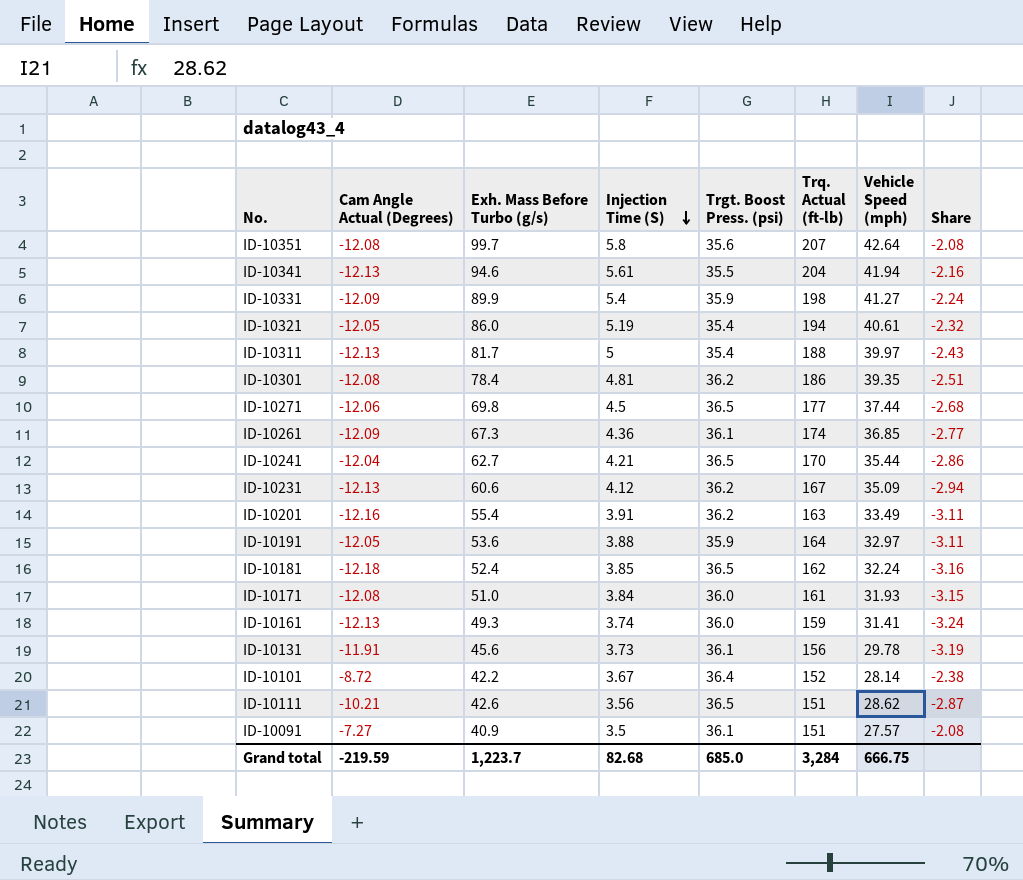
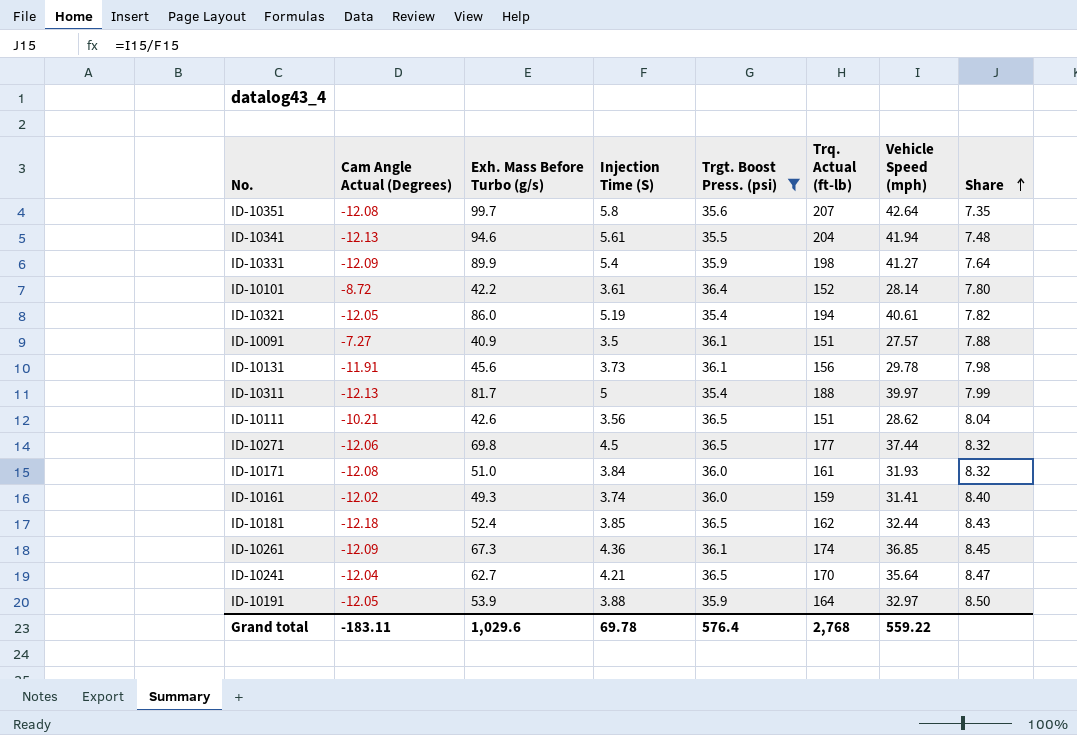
filter: none -> Trgt. Boost Press. (psi) != 36.2
row order: Injection Time (S) descending -> Share ascending
column Share | formula: [Cam Angle Actual (Degrees)] / [Injection Time (S)] -> [Vehicle Speed (mph)] / [Injection Time (S)]
ID-10101 | Injection Time (S): 3.67 -> 3.61
ID-10161 | Cam Angle Actual (Degrees): -12.13 -> -12.02
ID-10181 | Vehicle Speed (mph): 32.24 -> 32.44
ID-10241 | Vehicle Speed (mph): 35.44 -> 35.64
ID-10191 | Exh. Mass Before Turbo (g/s): 53.6 -> 53.9
Grand total | Cam Angle Actual (Degrees): -219.59 -> -183.11
Grand total | Exh. Mass Before Turbo (g/s): 1,223.7 -> 1,029.6
Grand total | Injection Time (S): 82.68 -> 69.78
Grand total | Trgt. Boost Press. (psi): 685.0 -> 576.4
Grand total | Trq. Actual (ft-lb): 3,284 -> 2,768
Grand total | Vehicle Speed (mph): 666.75 -> 559.22

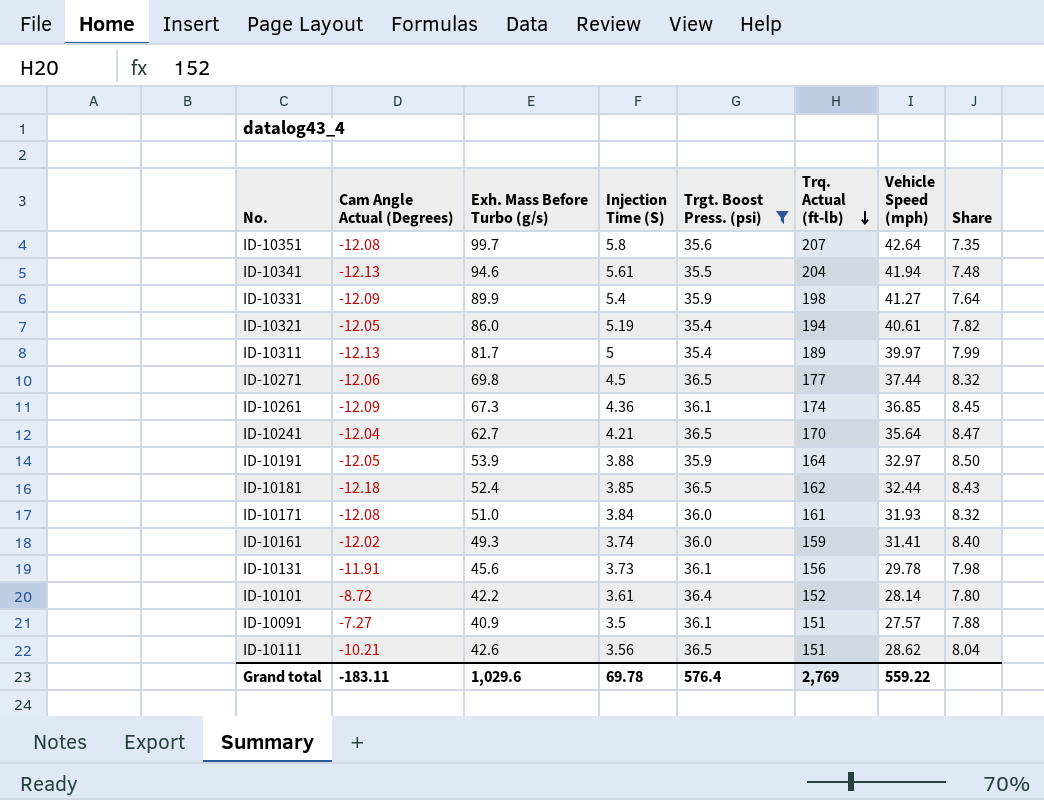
row order: Share ascending -> Trq. Actual (ft-lb) descending
ID-10311 | Trq. Actual (ft-lb): 188 -> 189
Grand total | Trq. Actual (ft-lb): 2,768 -> 2,769

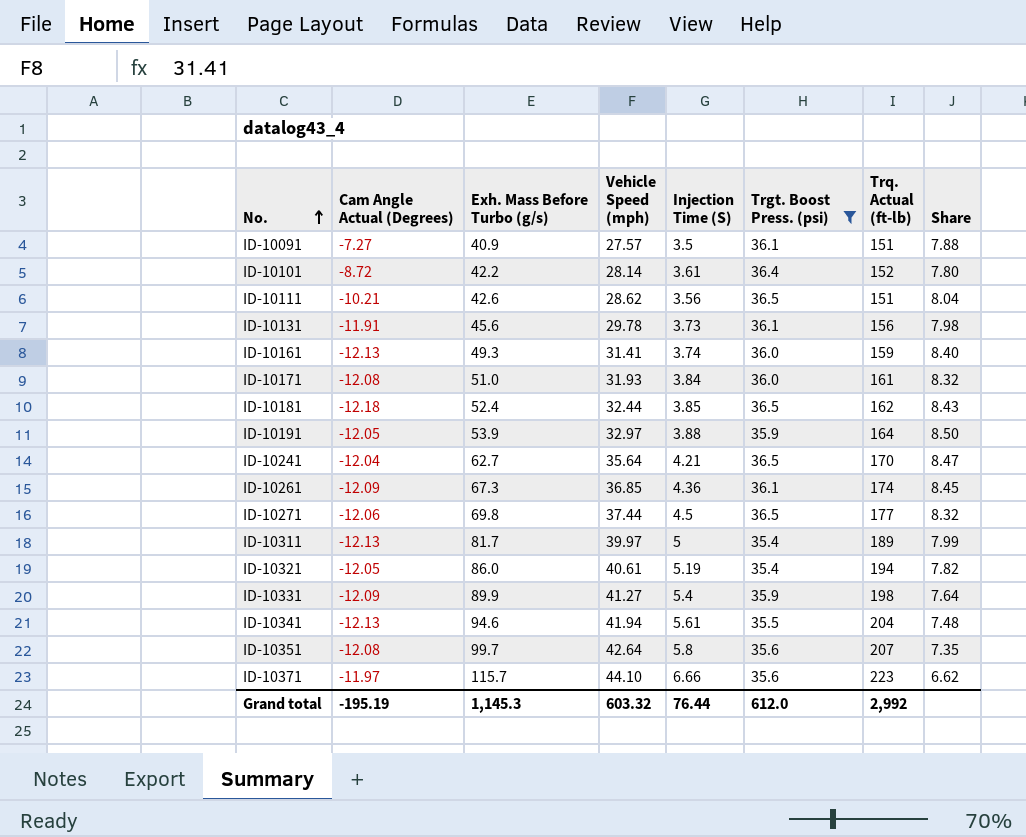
row order: Trq. Actual (ft-lb) descending -> No. ascending
column Vehicle Speed (mph) | position: 7 -> 4
ID-10161 | Cam Angle Actual (Degrees): -12.02 -> -12.13
row ID-10371: none -> -11.97 | 115.7 | 44.10 | 6.66 | 35.6 | 223 | 6.62
Grand total | Cam Angle Actual (Degrees): -183.11 -> -195.19
Grand total | Exh. Mass Before Turbo (g/s): 1,029.6 -> 1,145.3
Grand total | Vehicle Speed (mph): 559.22 -> 603.32
Grand total | Injection Time (S): 69.78 -> 76.44
Grand total | Trgt. Boost Press. (psi): 576.4 -> 612.0
Grand total | Trq. Actual (ft-lb): 2,769 -> 2,992

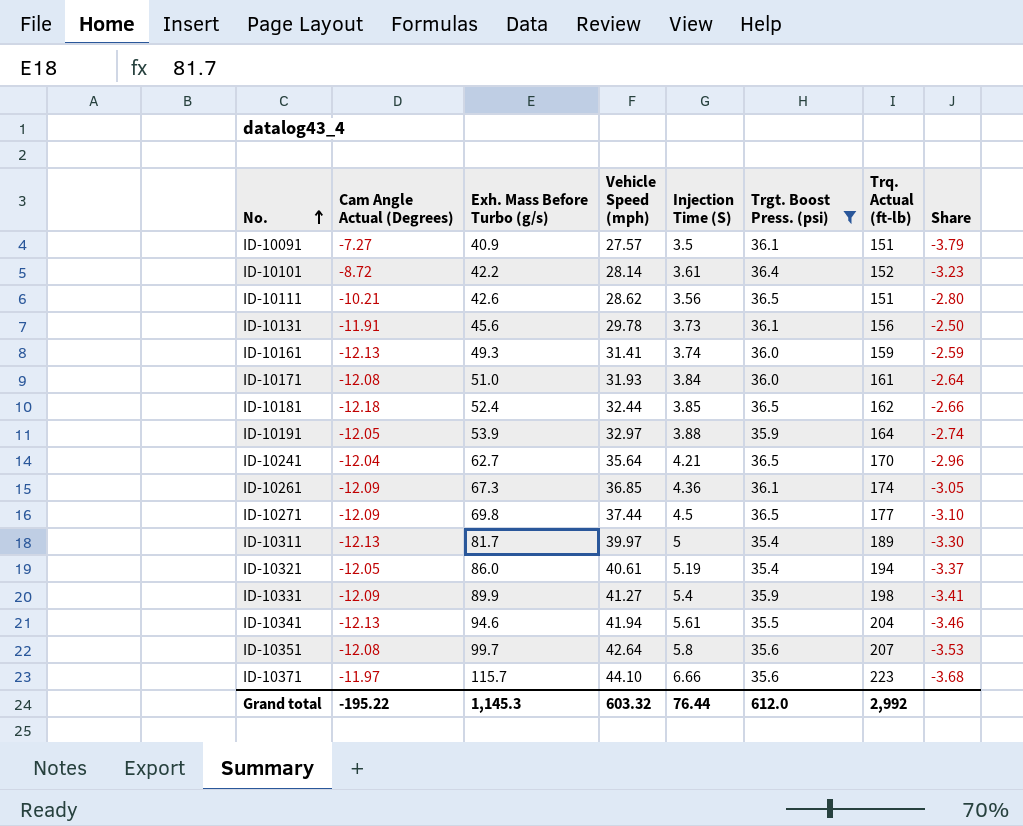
column Share | formula: [Vehicle Speed (mph)] / [Injection Time (S)] -> [Vehicle Speed (mph)] / [Cam Angle Actual (Degrees)]
ID-10271 | Cam Angle Actual (Degrees): -12.06 -> -12.09
Grand total | Cam Angle Actual (Degrees): -195.19 -> -195.22

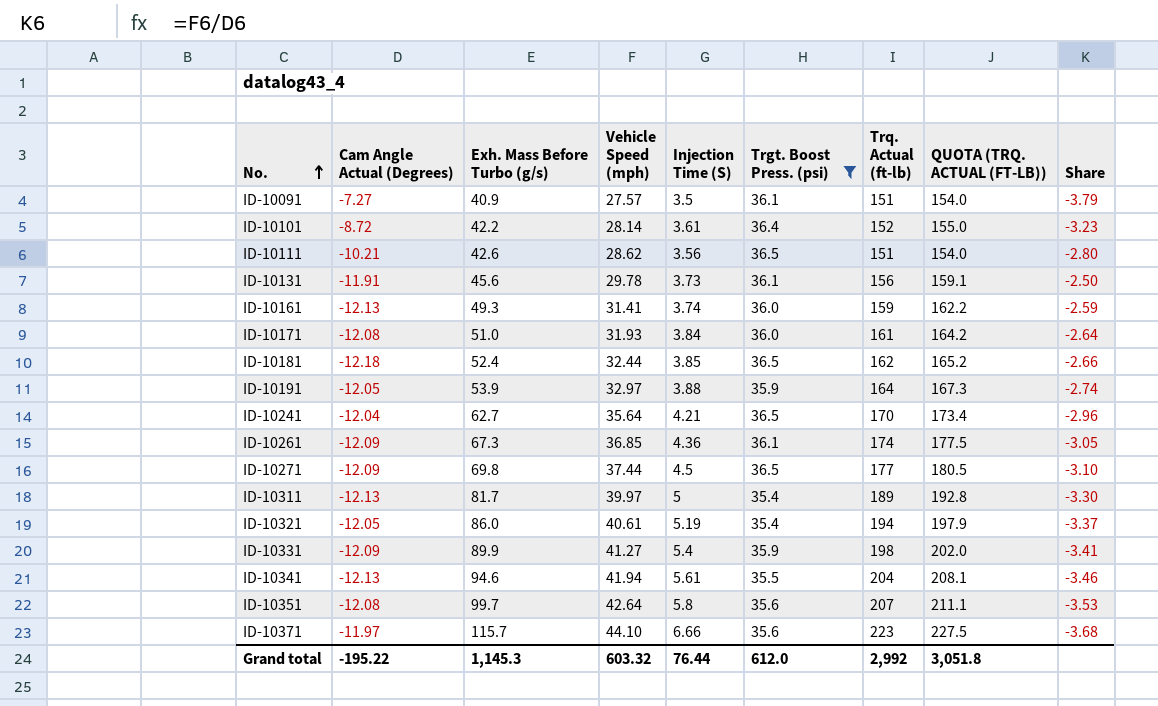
column QUOTA (TRQ. ACTUAL (FT-LB)) | formula: none -> [Trq. Actual (ft-lb)] * 1.02

